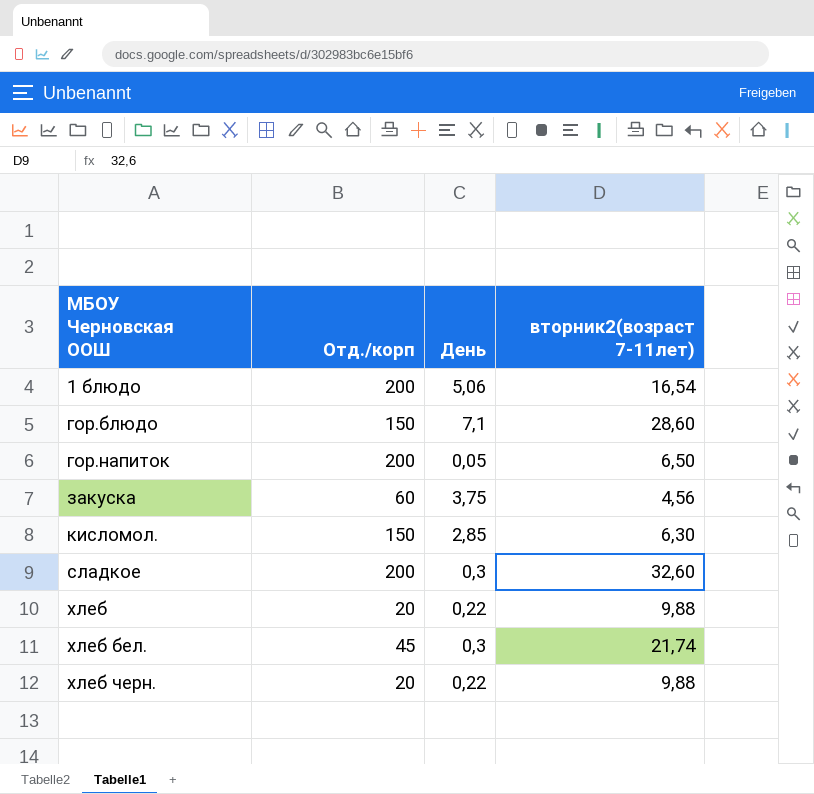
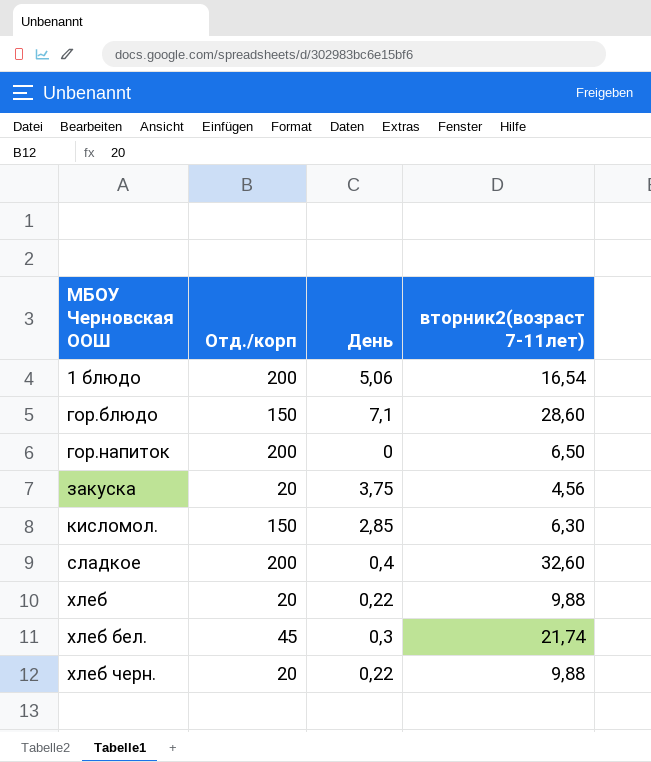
гор.напиток | День: 0,05 -> 0
закуска | Отд./корп: 60 -> 20
сладкое | День: 0,3 -> 0,4

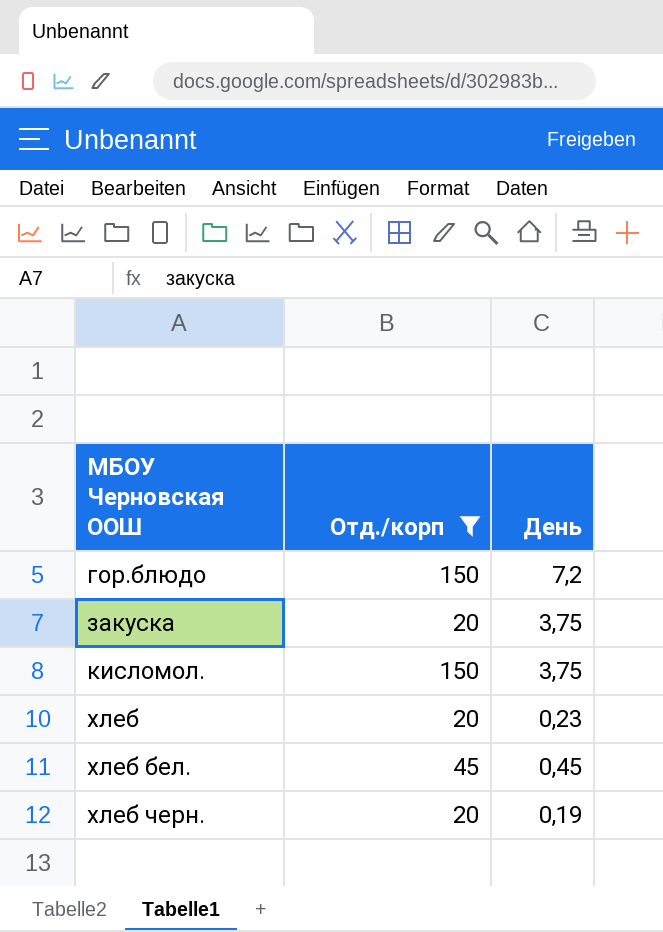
filter: none -> Отд./корп != 200
column вторник2(возраст 7-11лет) | position: 4 -> none
гор.блюдо | День: 7,1 -> 7,2
кисломол. | День: 2,85 -> 3,75
хлеб | День: 0,22 -> 0,23
хлеб бел. | День: 0,3 -> 0,45
хлеб черн. | День: 0,22 -> 0,19

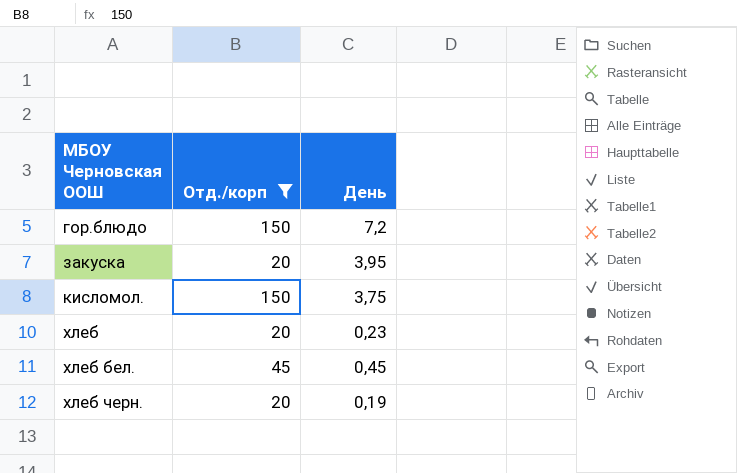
закуска | День: 3,75 -> 3,95

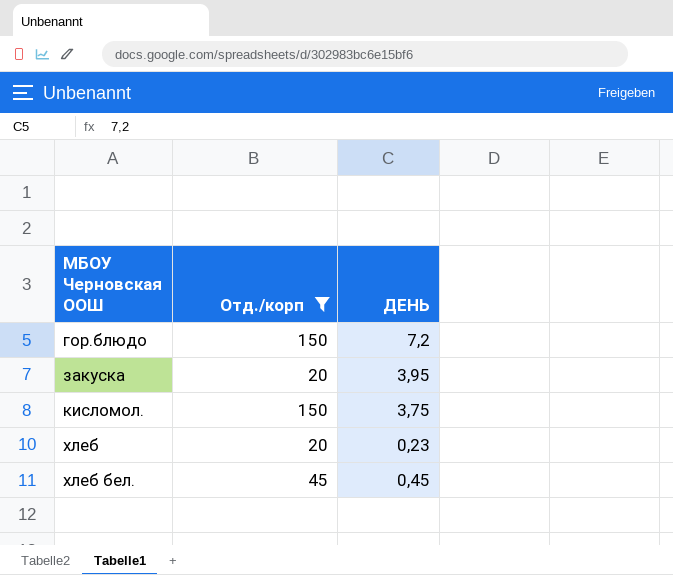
column name: День -> ДЕНЬ
row хлеб черн.: 20 | 0,19 -> none

